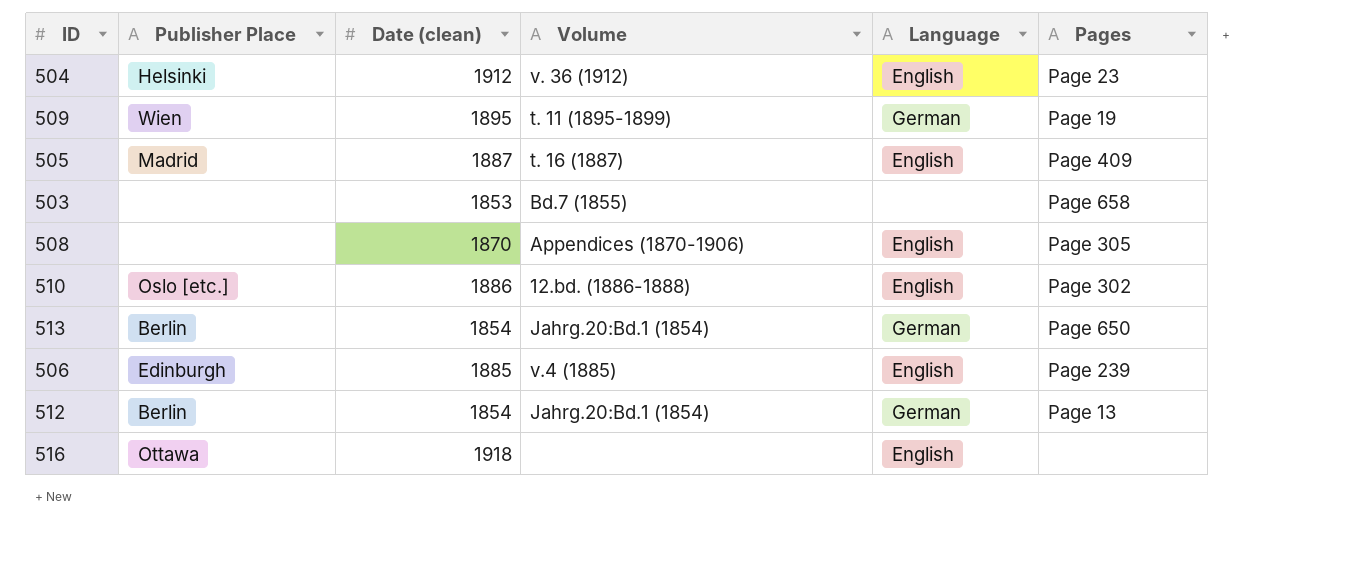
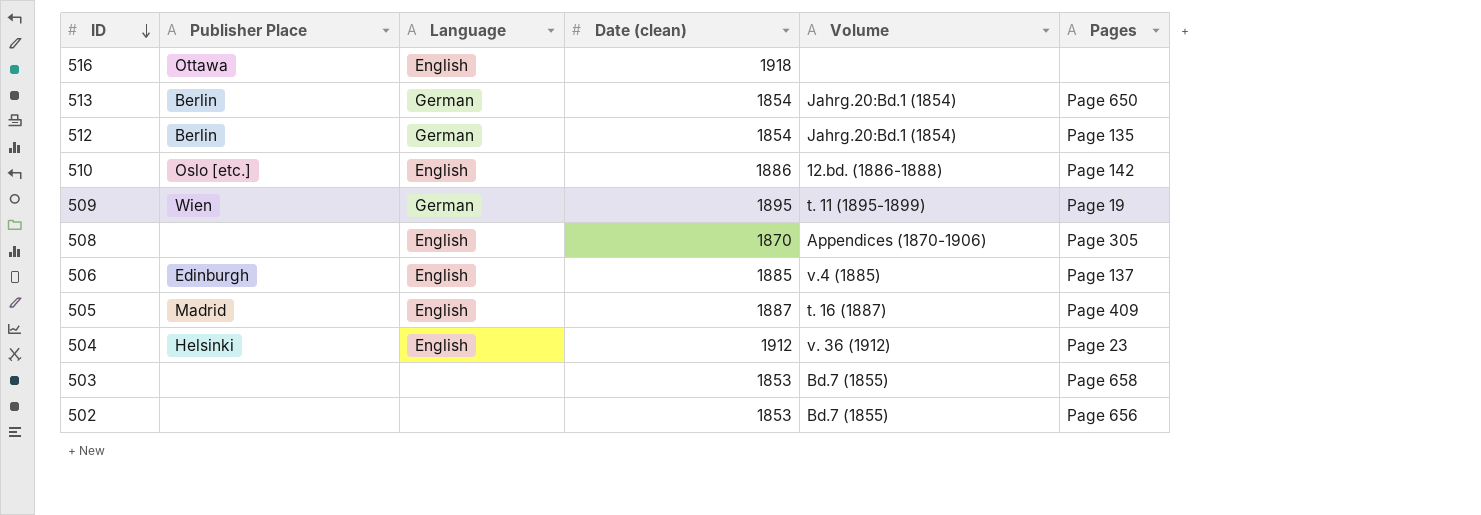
row order: none -> ID descending
column Language | position: 5 -> 3
512 | Pages: Page 13 -> Page 135
510 | Pages: Page 302 -> Page 142
506 | Pages: Page 239 -> Page 137
row 502: none -> none | none | 1853 | Bd.7 (1855) | Page 656

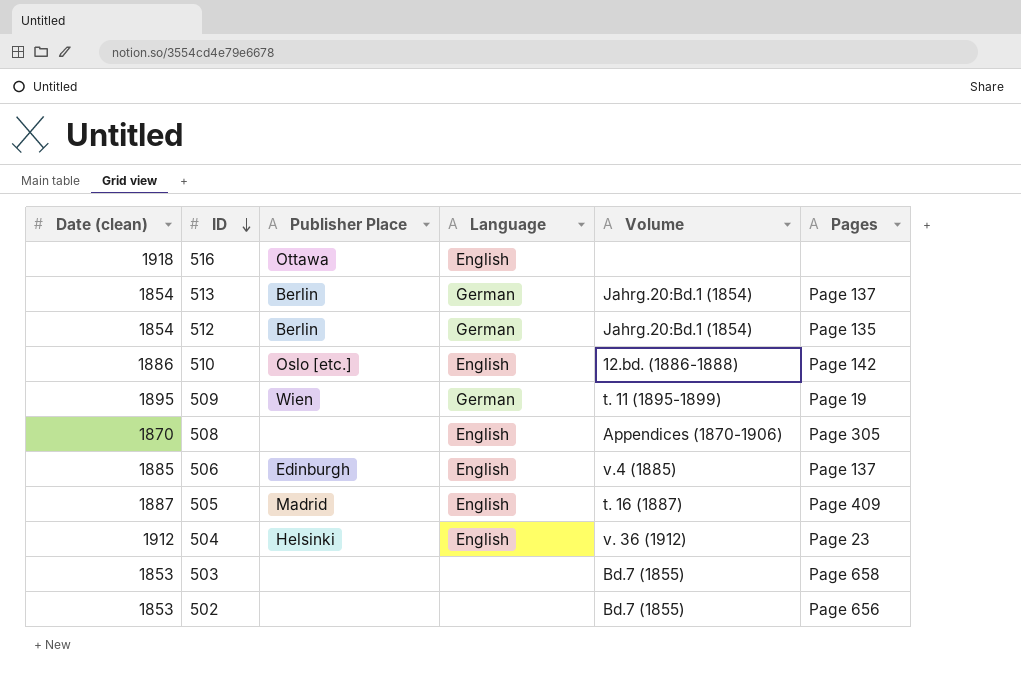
column Date (clean) | position: 4 -> 1
513 | Pages: Page 650 -> Page 137

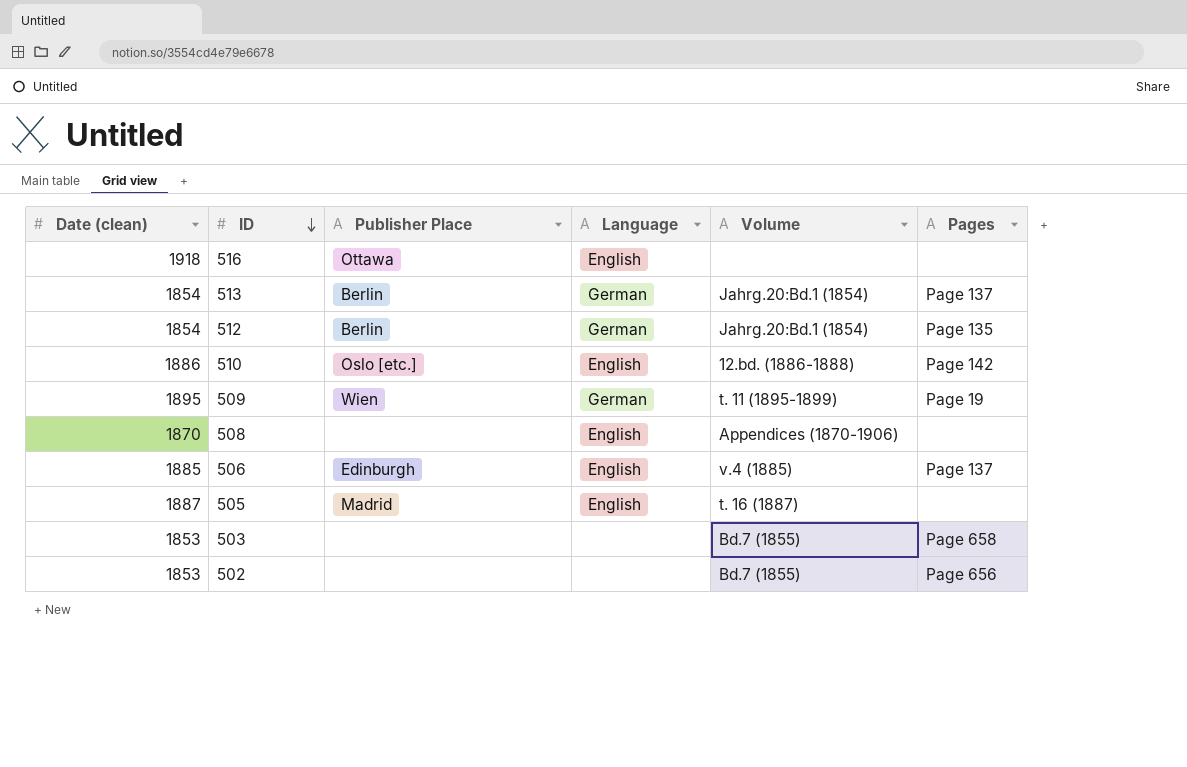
row 504: 1912 | Helsinki | English | v. 36 (1912) | Page 23 -> none
508 | Pages: Page 305 -> none
505 | Pages: Page 409 -> none

